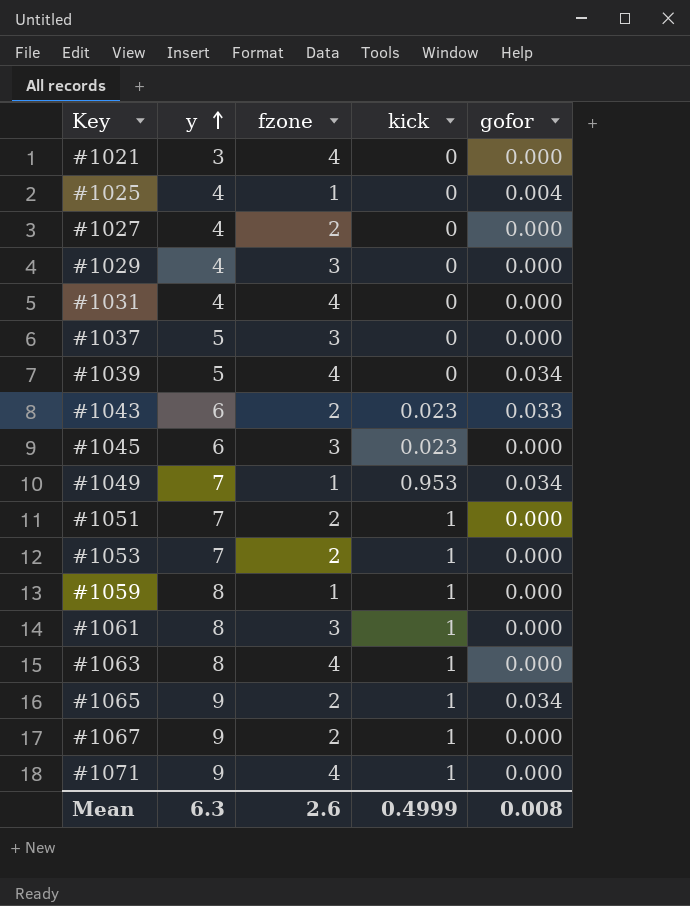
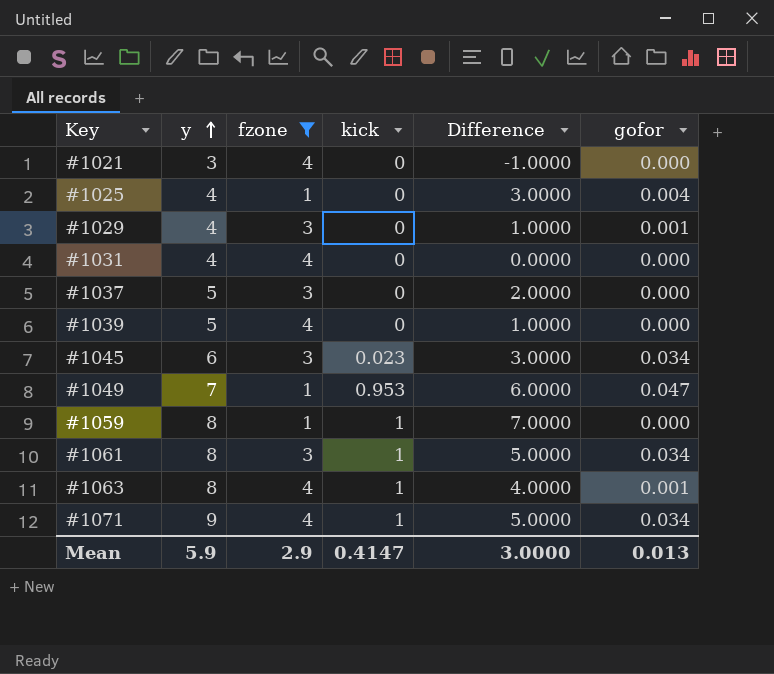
filter: none -> fzone != 2
column Difference | formula: none -> [y] - [fzone]
#1029 | gofor: 0.000 -> 0.001
#1039 | gofor: 0.034 -> 0.000
#1045 | gofor: 0.000 -> 0.034
#1049 | gofor: 0.034 -> 0.047
#1061 | gofor: 0.000 -> 0.034
#1063 | gofor: 0.000 -> 0.001
#1071 | gofor: 0.000 -> 0.034
Mean | y: 6.3 -> 5.9
Mean | fzone: 2.6 -> 2.9
Mean | kick: 0.4999 -> 0.4147
Mean | gofor: 0.008 -> 0.013

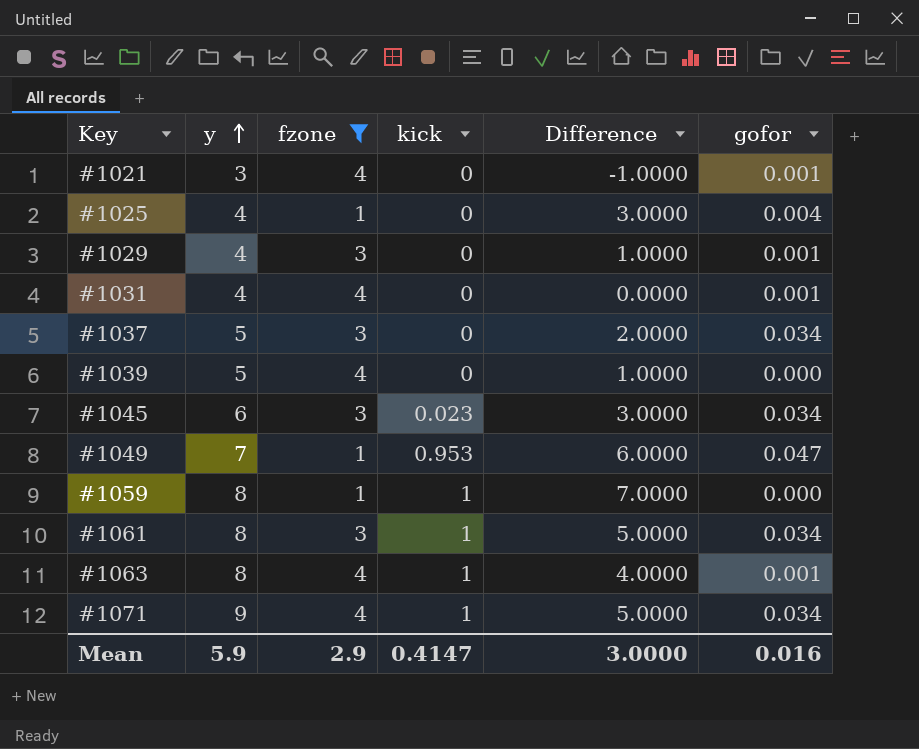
#1021 | gofor: 0.000 -> 0.001
#1031 | gofor: 0.000 -> 0.001
#1037 | gofor: 0.000 -> 0.034
Mean | gofor: 0.013 -> 0.016

